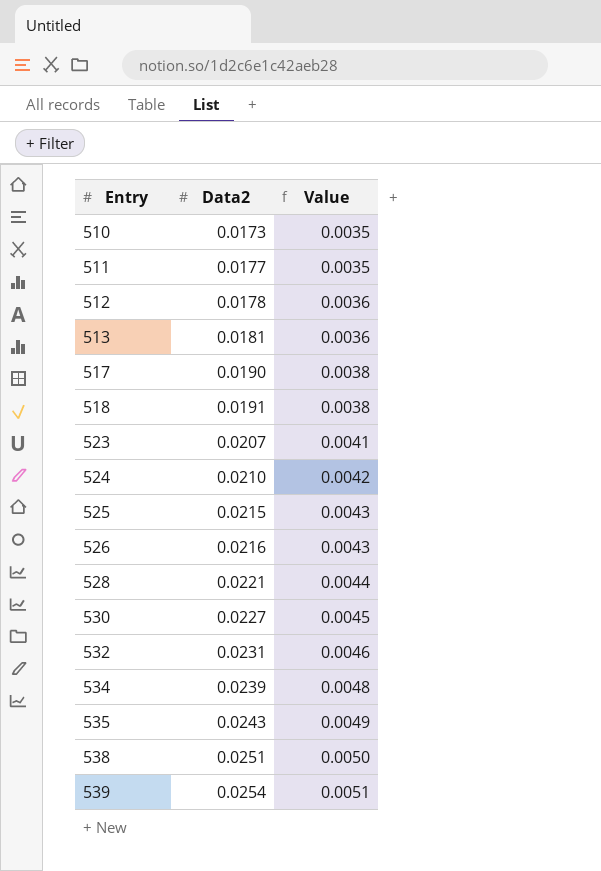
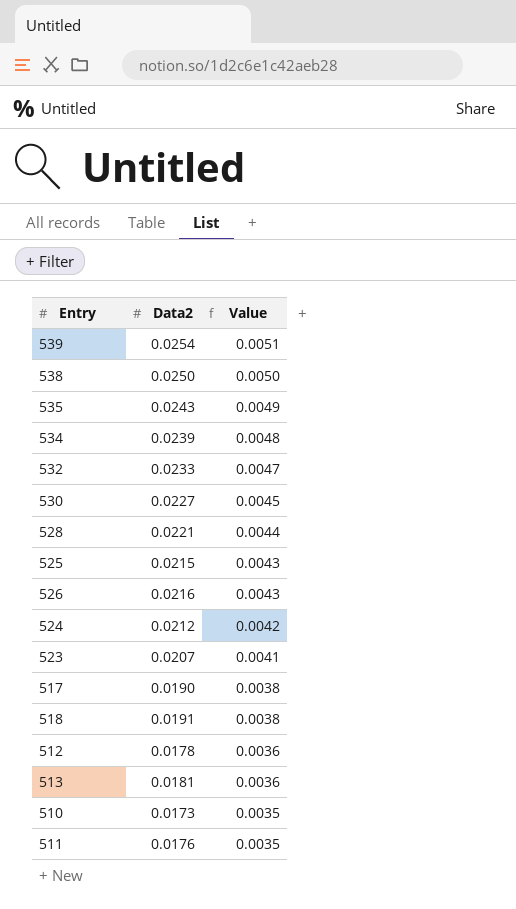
row order: Entry ascending -> Value descending
538 | Data2: 0.0251 -> 0.0250
532 | Data2: 0.0231 -> 0.0233
532 | Value: 0.0046 -> 0.0047
524 | Data2: 0.0210 -> 0.0212
511 | Data2: 0.0177 -> 0.0176

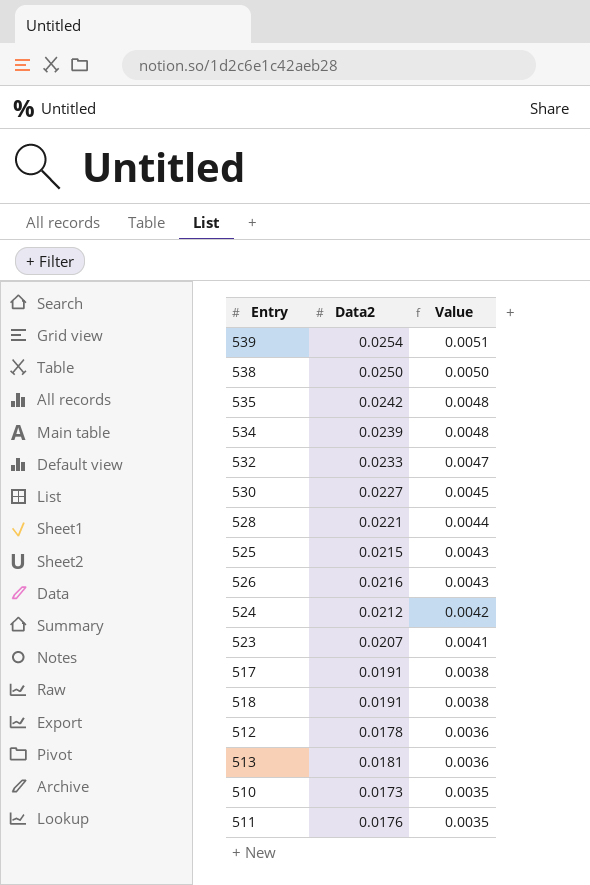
535 | Data2: 0.0243 -> 0.0242
535 | Value: 0.0049 -> 0.0048
517 | Data2: 0.0190 -> 0.0191

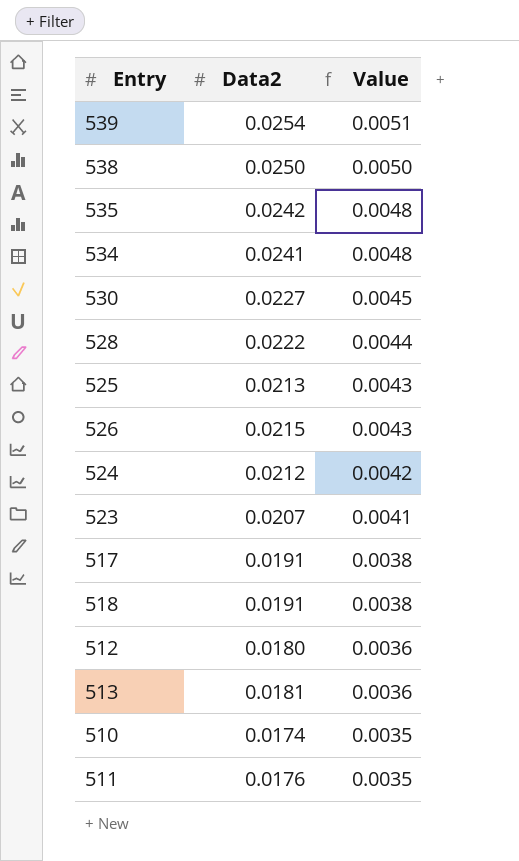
row 532: 0.0233 | 0.0047 -> none
534 | Data2: 0.0239 -> 0.0241
528 | Data2: 0.0221 -> 0.0222
525 | Data2: 0.0215 -> 0.0213
526 | Data2: 0.0216 -> 0.0215
512 | Data2: 0.0178 -> 0.0180
510 | Data2: 0.0173 -> 0.0174

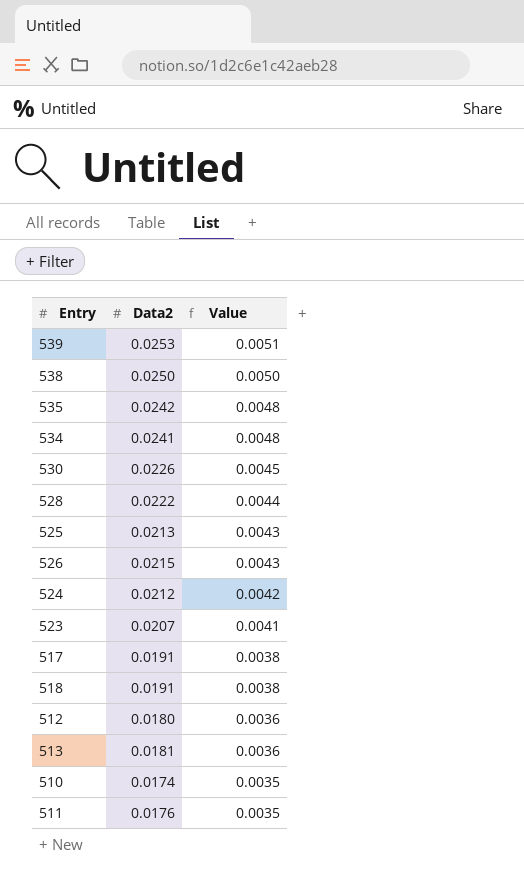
539 | Data2: 0.0254 -> 0.0253
530 | Data2: 0.0227 -> 0.0226

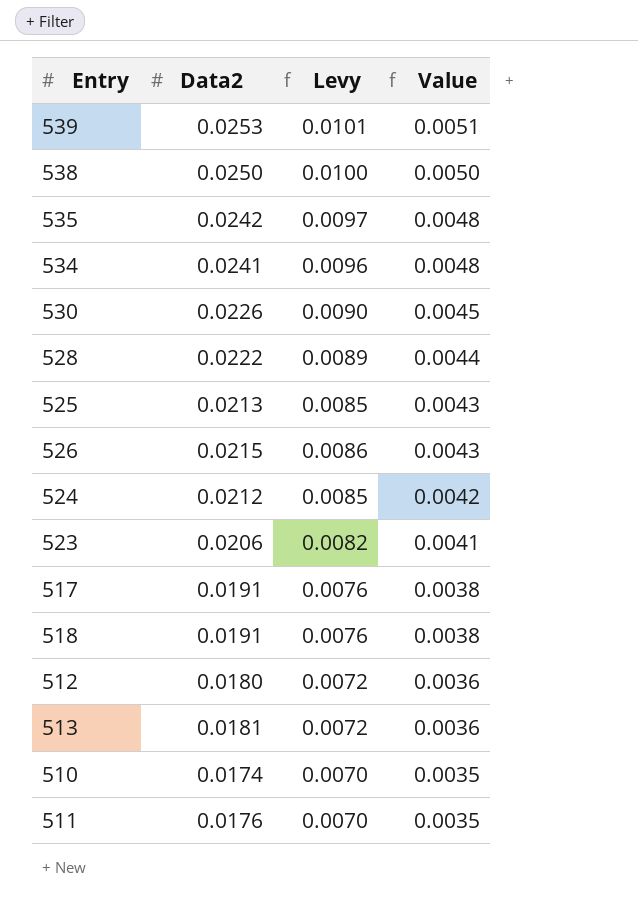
column Levy | formula: none -> [Data2] * 0.4
523 | Data2: 0.0207 -> 0.0206

